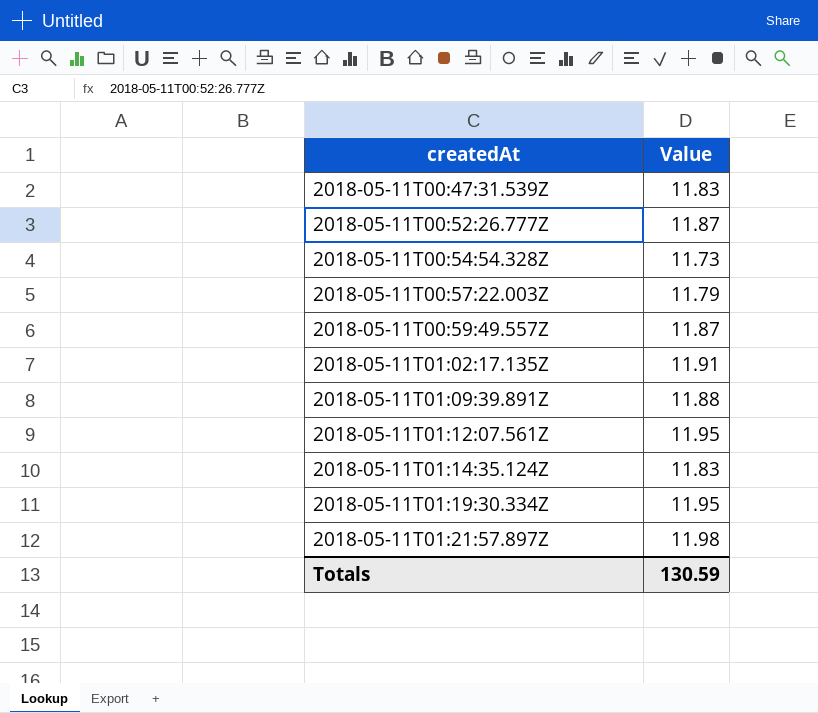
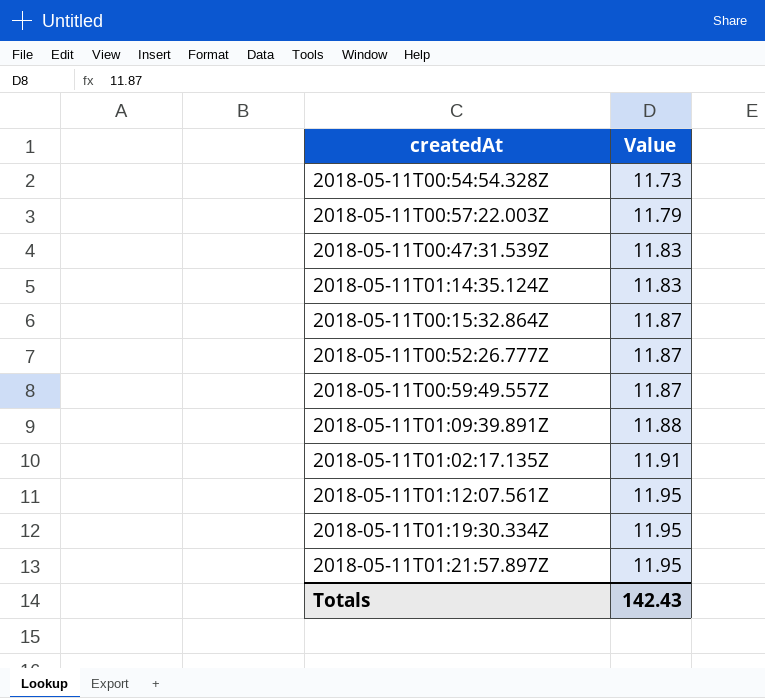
row order: createdAt ascending -> Value ascending
row 2018-05-11T00:15:32.864Z: none -> 11.87
2018-05-11T01:21:57.897Z | Value: 11.98 -> 11.95
Totals | Value: 130.59 -> 142.43

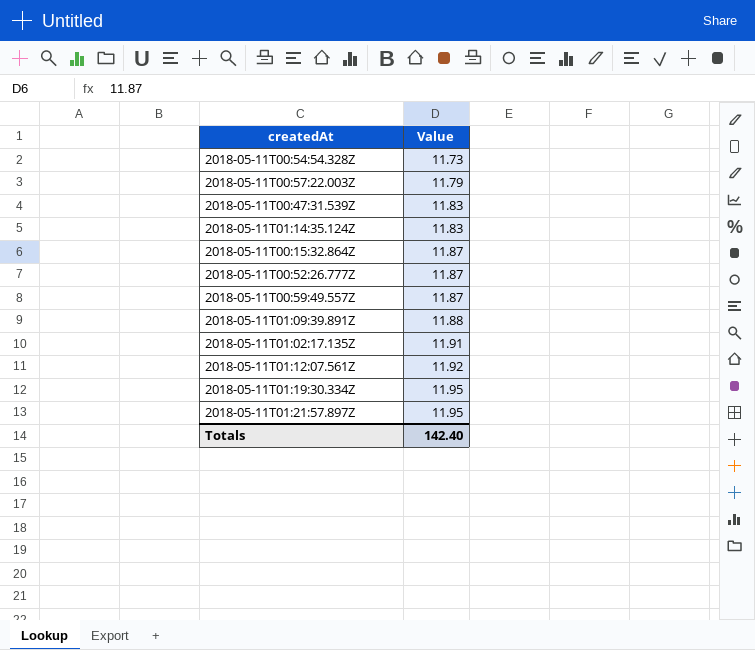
2018-05-11T01:12:07.561Z | Value: 11.95 -> 11.92
Totals | Value: 142.43 -> 142.40

